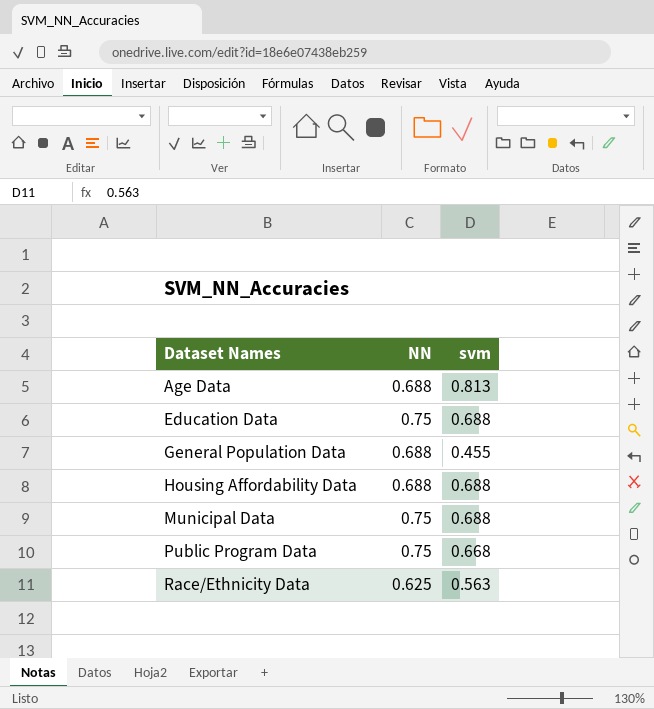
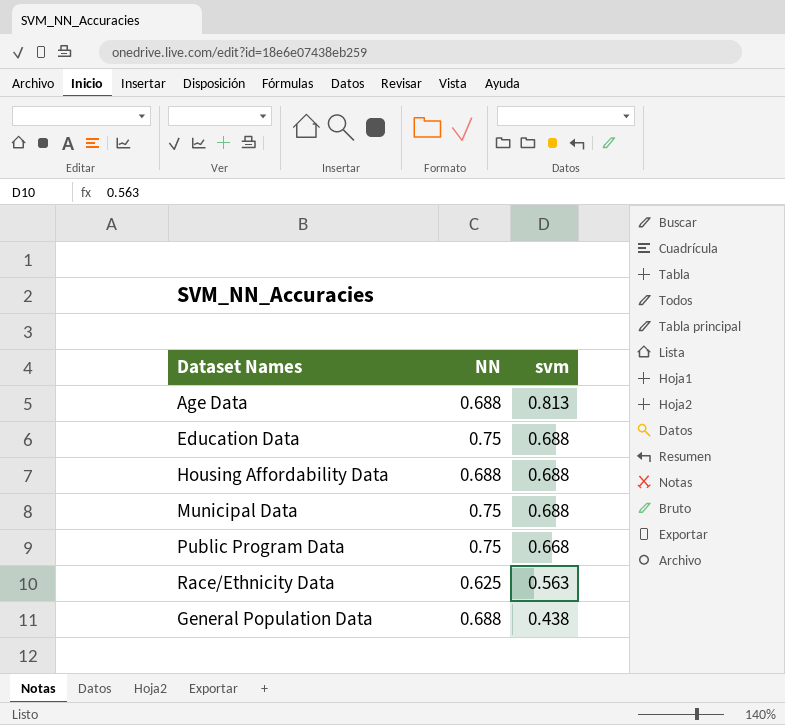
row order: Dataset Names ascending -> svm descending
General Population Data | svm: 0.455 -> 0.438

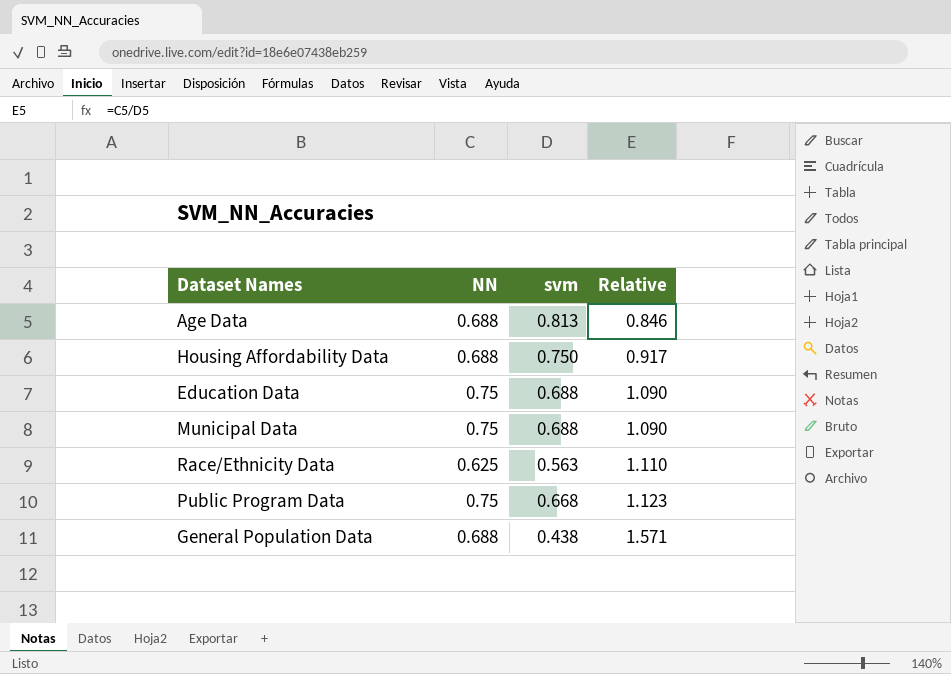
row order: svm descending -> Relative ascending
column Relative | formula: none -> [NN] / [svm]
Housing Affordability Data | svm: 0.688 -> 0.750

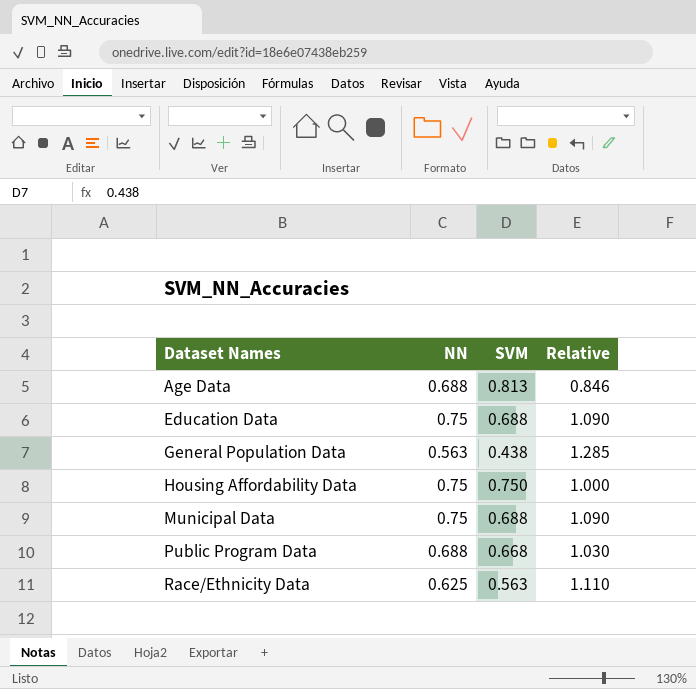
row order: Relative ascending -> Dataset Names ascending
column name: svm -> SVM
General Population Data | NN: 0.688 -> 0.563
General Population Data | Relative: 1.571 -> 1.285
Housing Affordability Data | NN: 0.688 -> 0.75
Housing Affordability Data | Relative: 0.917 -> 1.000
Public Program Data | NN: 0.75 -> 0.688
Public Program Data | Relative: 1.123 -> 1.030

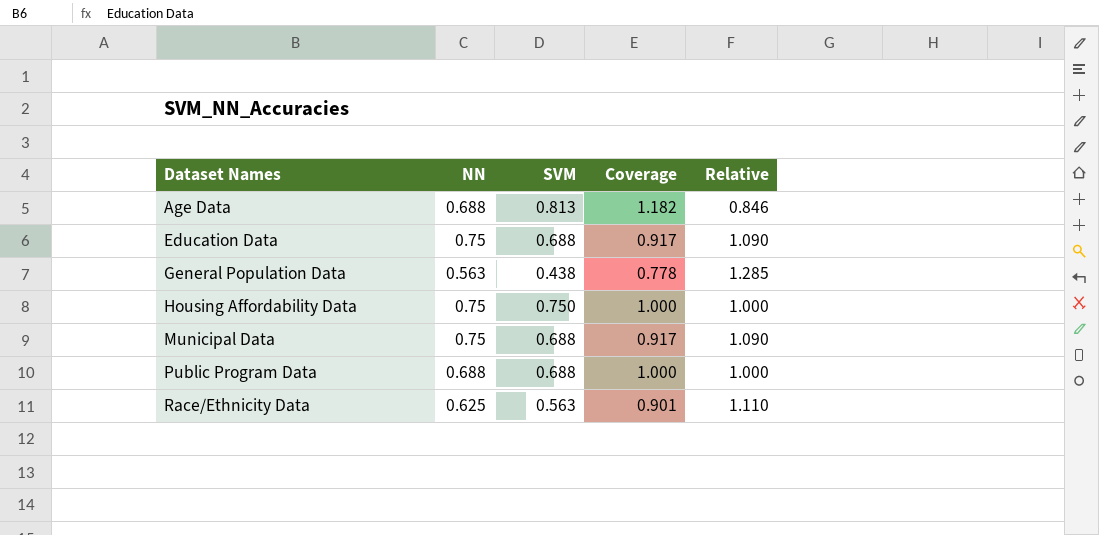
column Coverage | formula: none -> [SVM] / [NN]
Public Program Data | SVM: 0.668 -> 0.688
Public Program Data | Relative: 1.030 -> 1.000

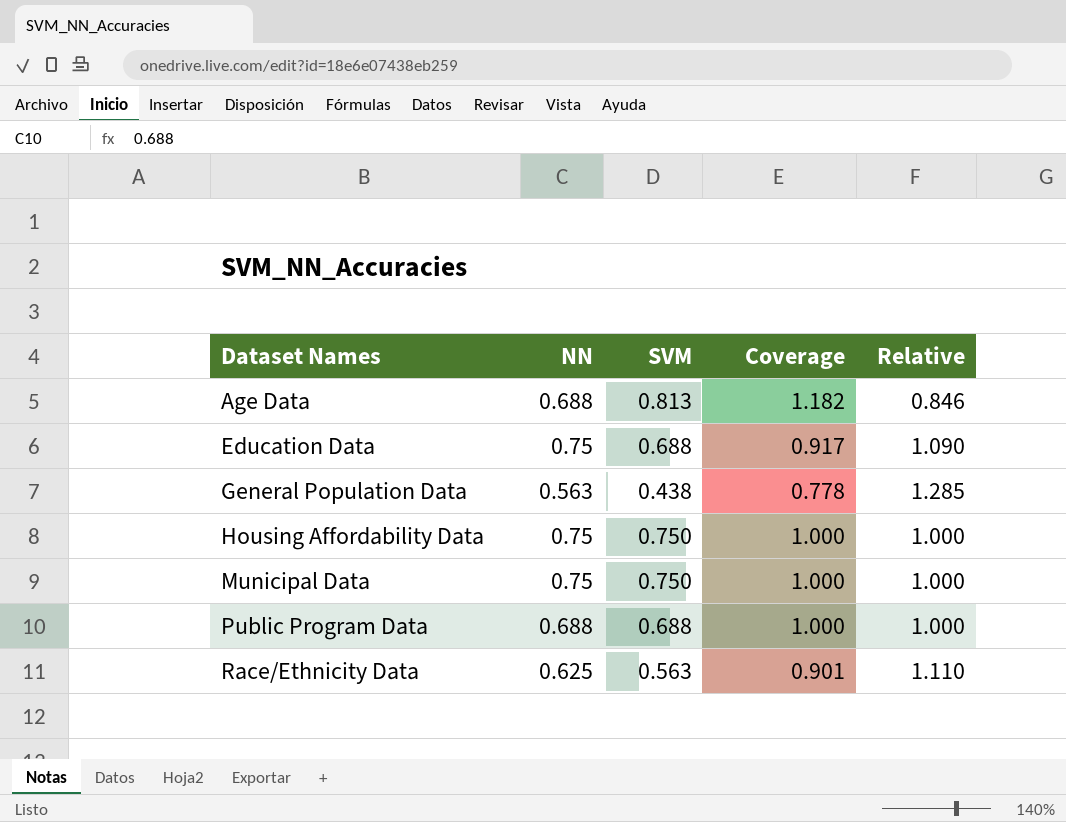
Municipal Data | SVM: 0.688 -> 0.750
Municipal Data | Coverage: 0.917 -> 1.000
Municipal Data | Relative: 1.090 -> 1.000

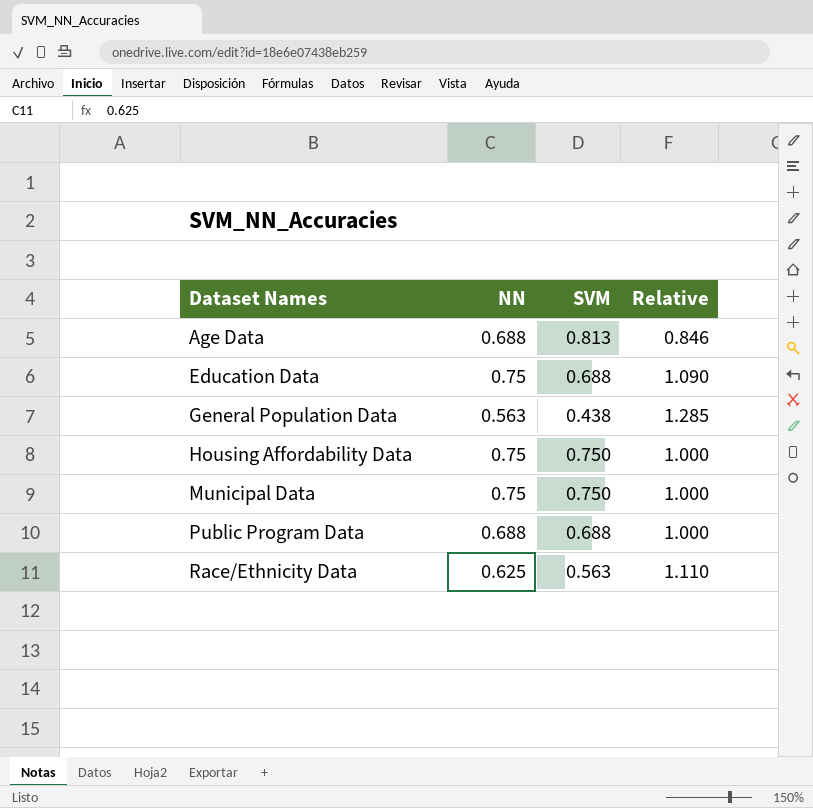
column Coverage | formula: [SVM] / [NN] -> none

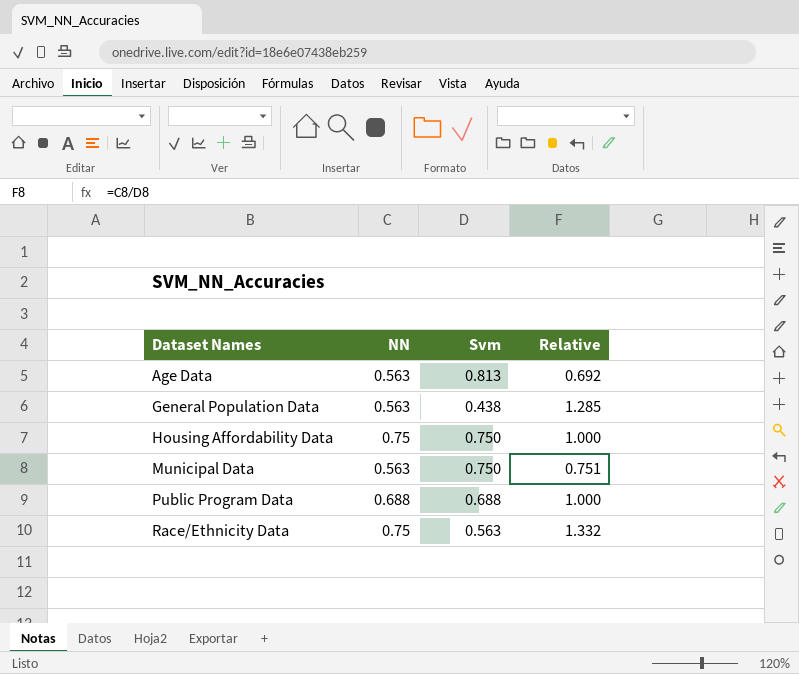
column name: SVM -> Svm
row Education Data: 0.75 | 0.688 | 1.090 -> none
Age Data | NN: 0.688 -> 0.563
Age Data | Relative: 0.846 -> 0.692
Municipal Data | NN: 0.75 -> 0.563
Municipal Data | Relative: 1.000 -> 0.751
Race/Ethnicity Data | NN: 0.625 -> 0.75
Race/Ethnicity Data | Relative: 1.110 -> 1.332

